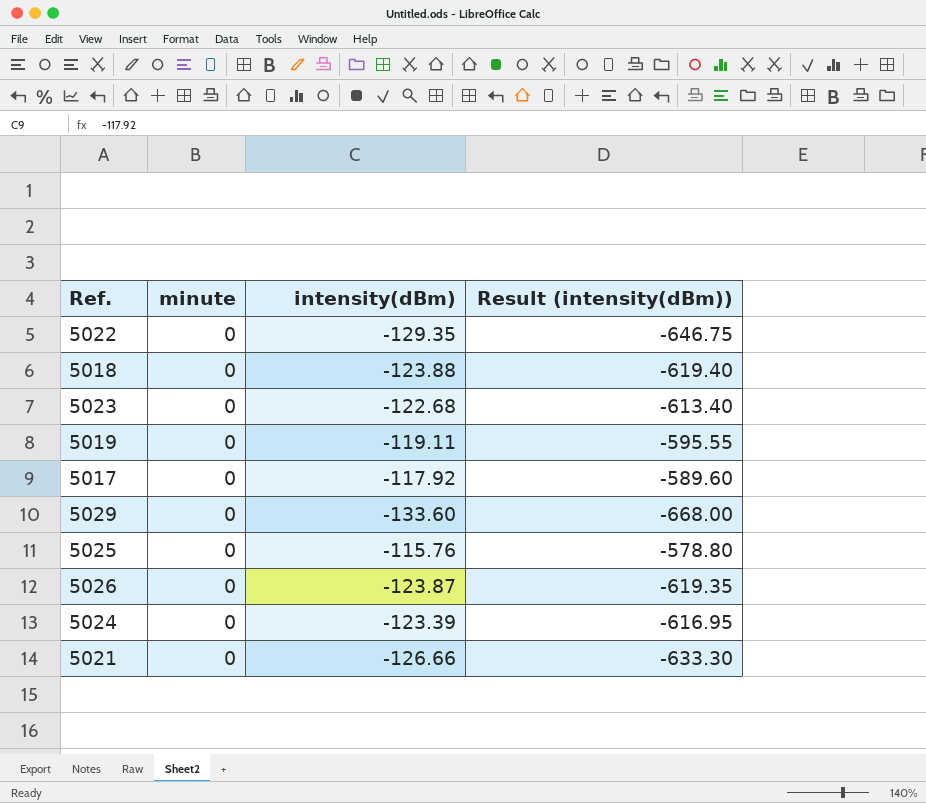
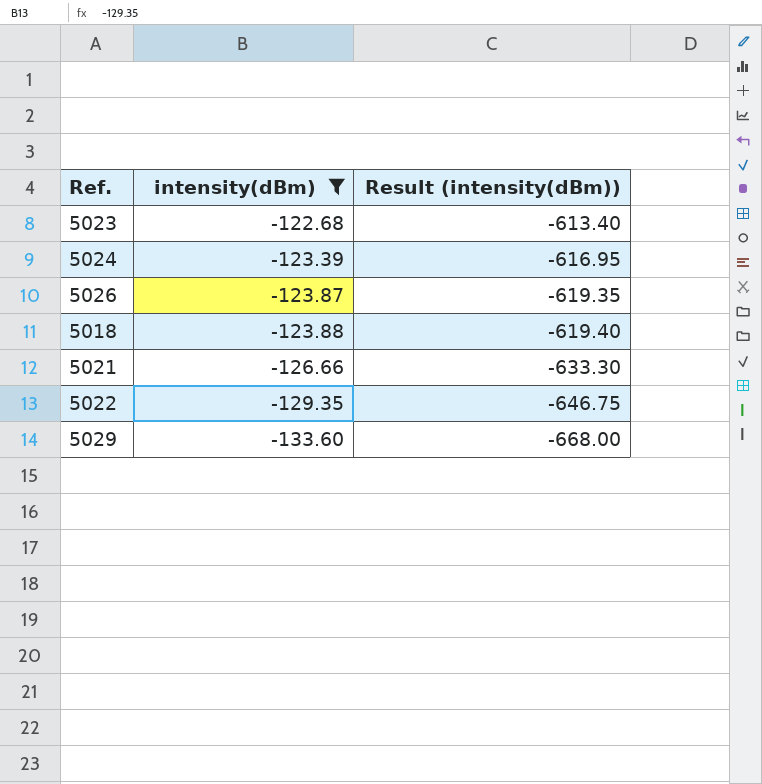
filter: none -> intensity(dBm) <= -122.68
row order: none -> intensity(dBm) descending
column minute | position: 2 -> none

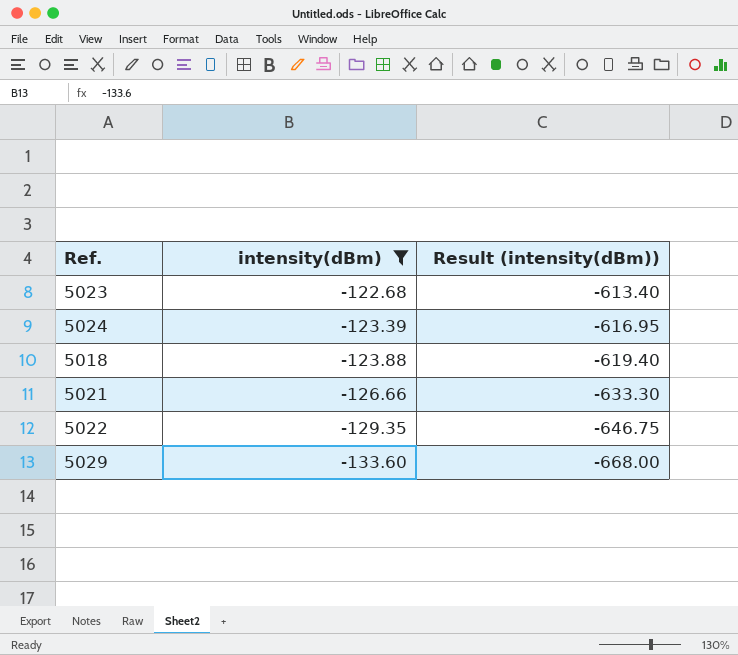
row 5026: -123.87 | -619.35 -> none

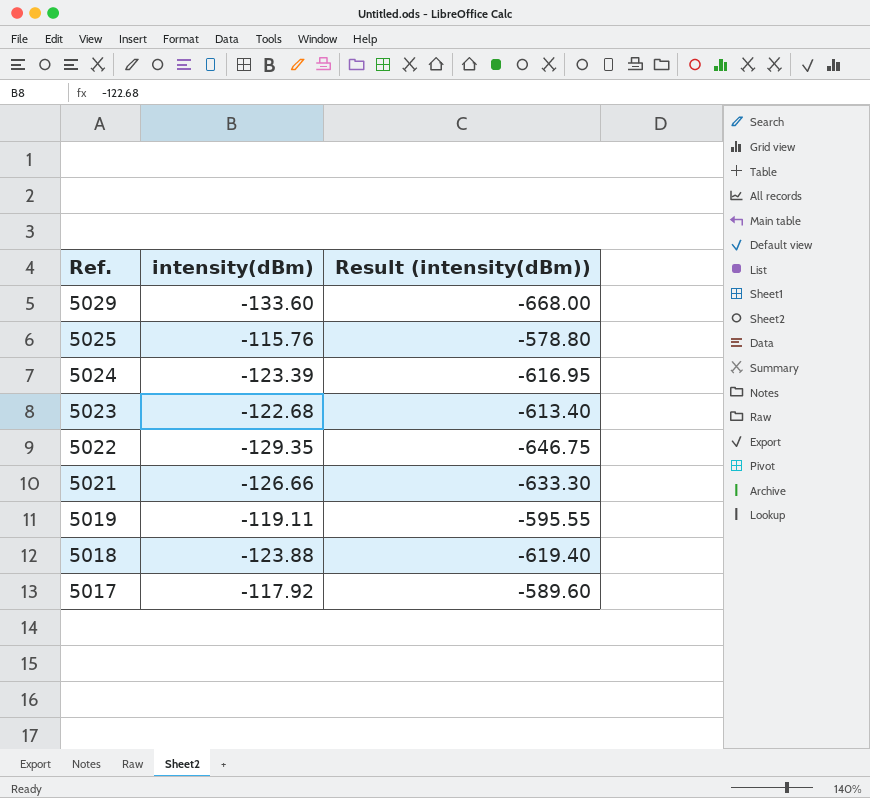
filter: intensity(dBm) <= -122.68 -> none
row order: intensity(dBm) descending -> Ref. descending

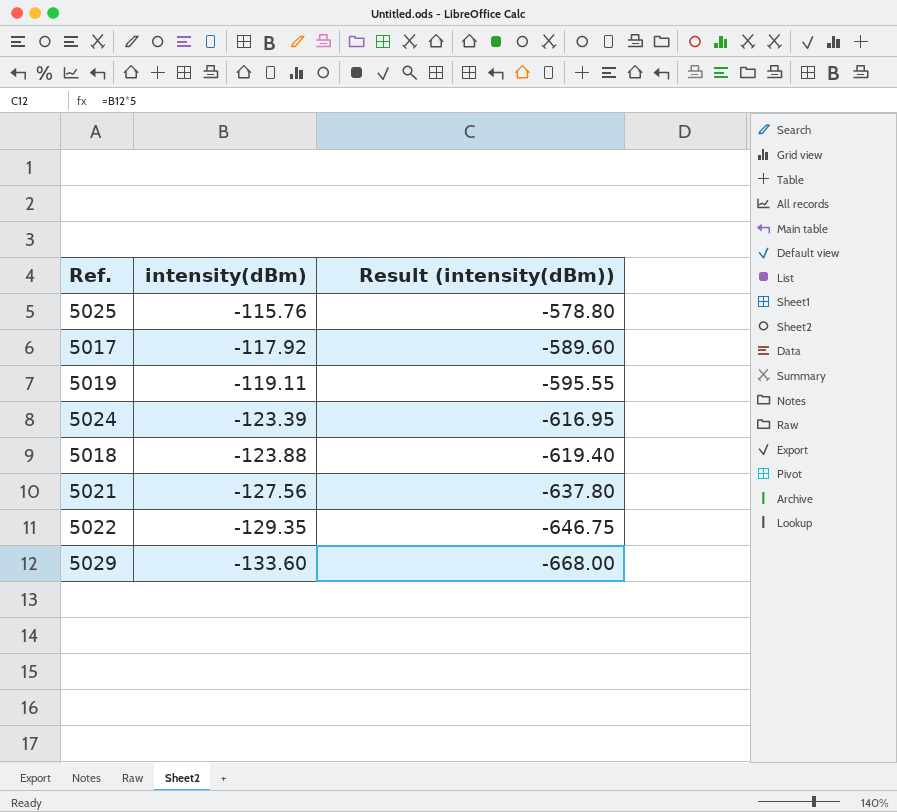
row order: Ref. descending -> intensity(dBm) descending
row 5023: -122.68 | -613.40 -> none
5021 | intensity(dBm): -126.66 -> -127.56
5021 | Result (intensity(dBm)): -633.30 -> -637.80

